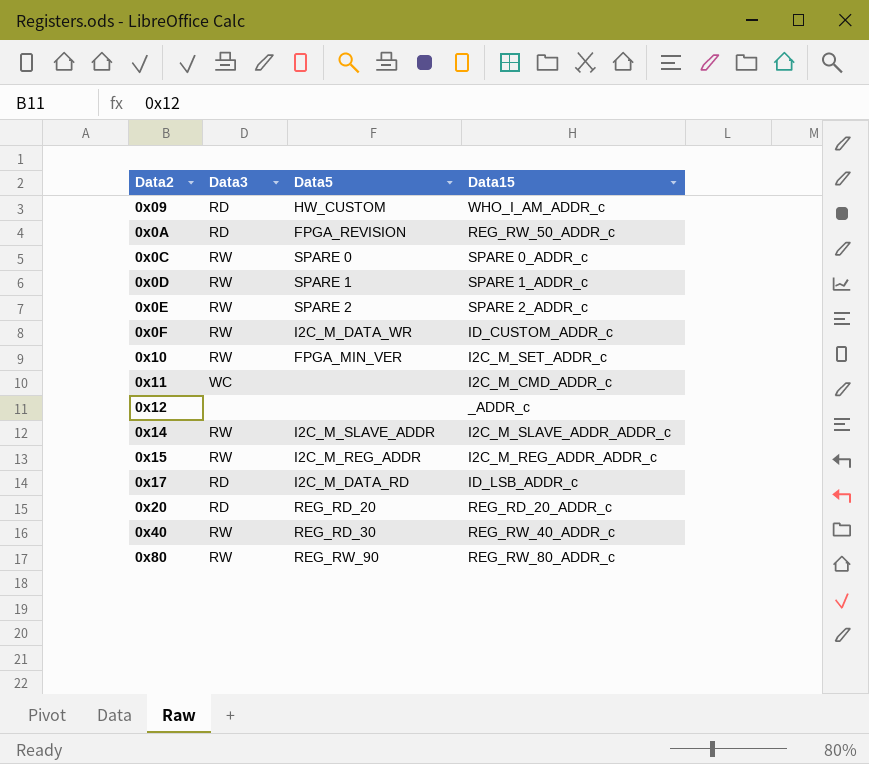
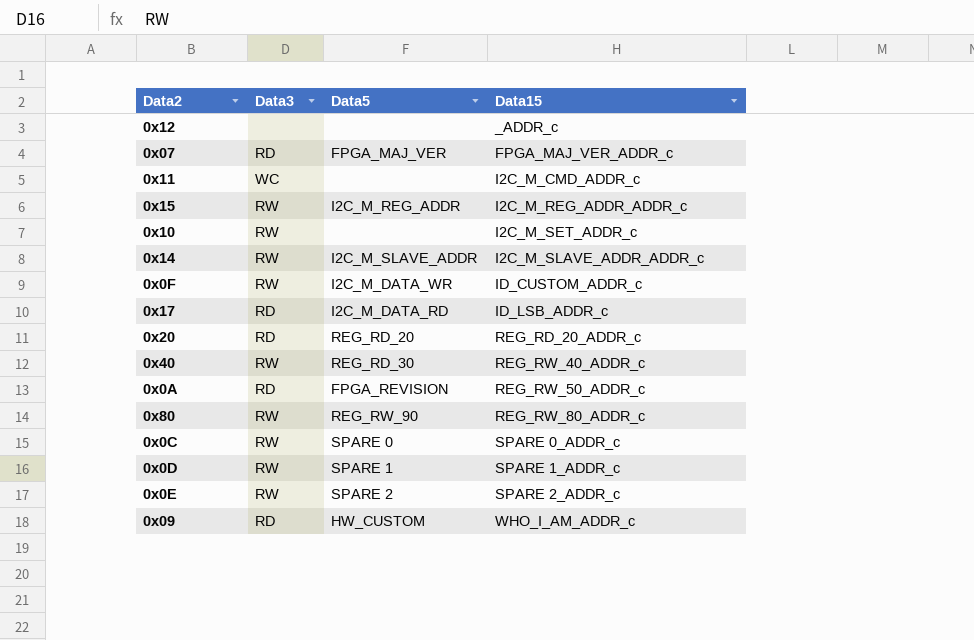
row order: none -> Data15 ascending
row 0x07: none -> RD | FPGA_MAJ_VER | FPGA_MAJ_VER_ADDR_c
0x10 | Data5: FPGA_MIN_VER -> none

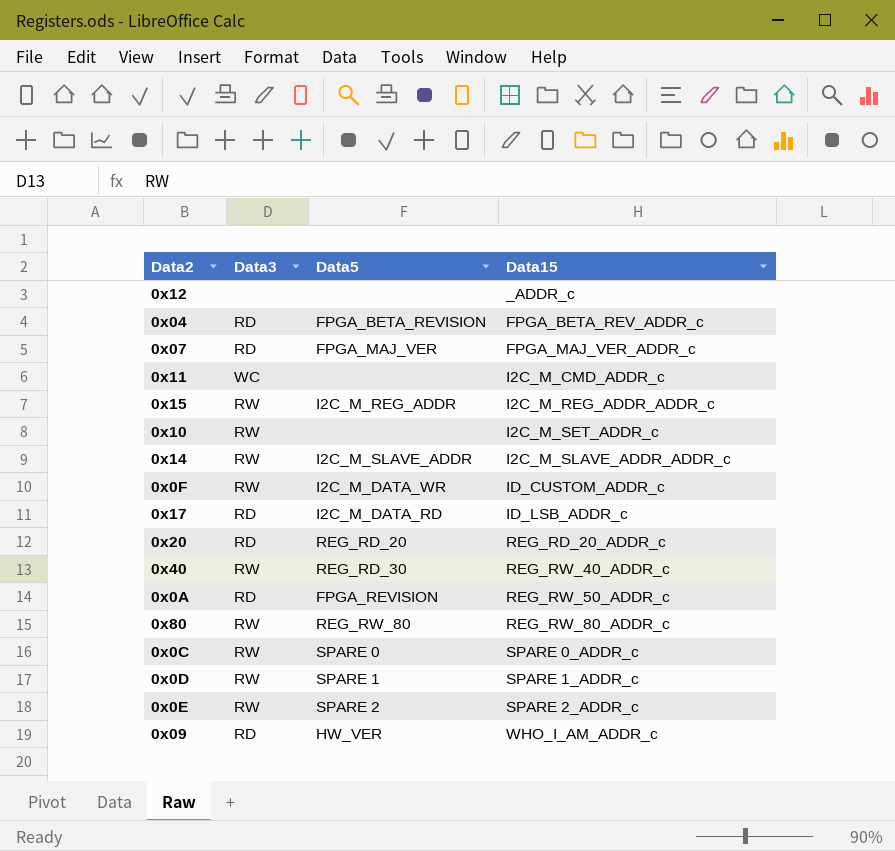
row 0x04: none -> RD | FPGA_BETA_REVISION | FPGA_BETA_REV_ADDR_c
0x80 | Data5: REG_RW_90 -> REG_RW_80
0x09 | Data5: HW_CUSTOM -> HW_VER

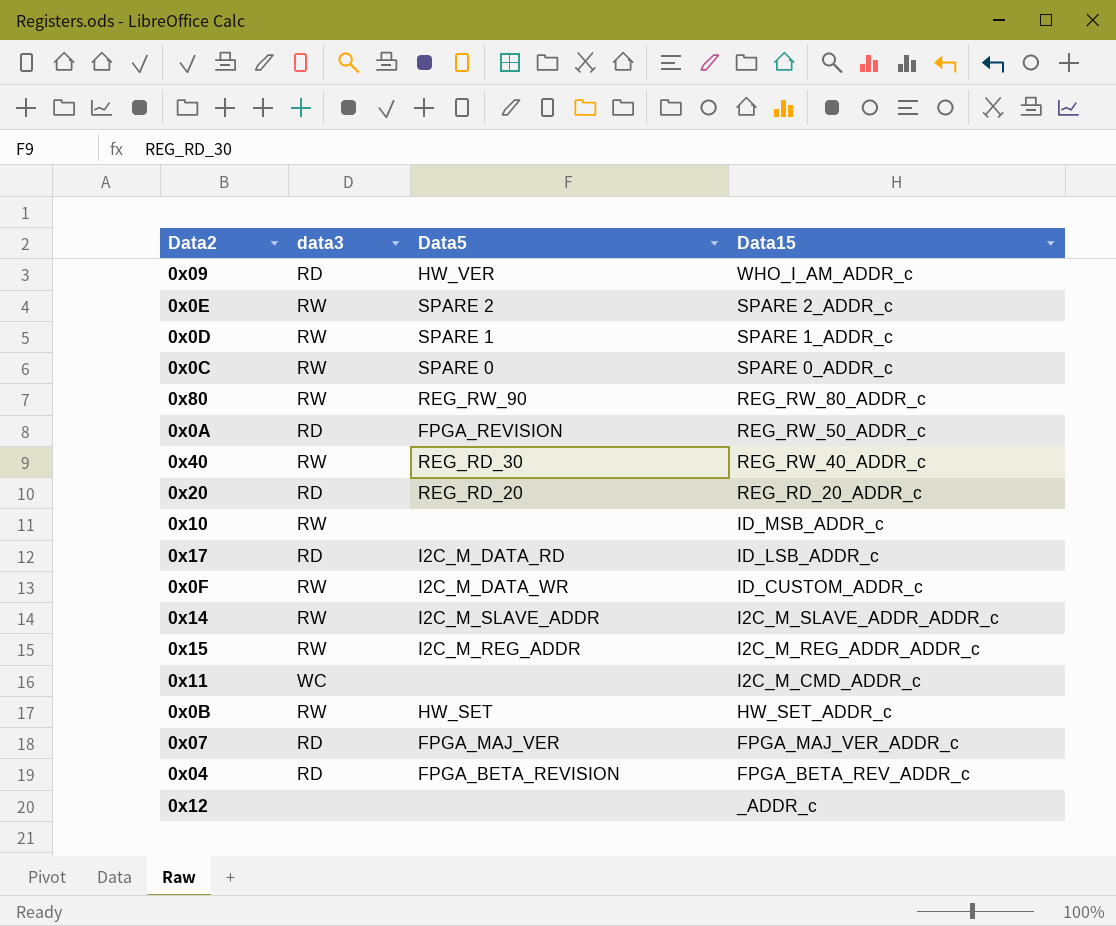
row order: Data15 ascending -> Data15 descending
column name: Data3 -> data3
0x80 | Data5: REG_RW_80 -> REG_RW_90
0x10 | Data15: I2C_M_SET_ADDR_c -> ID_MSB_ADDR_c
row 0x0B: none -> RW | HW_SET | HW_SET_ADDR_c

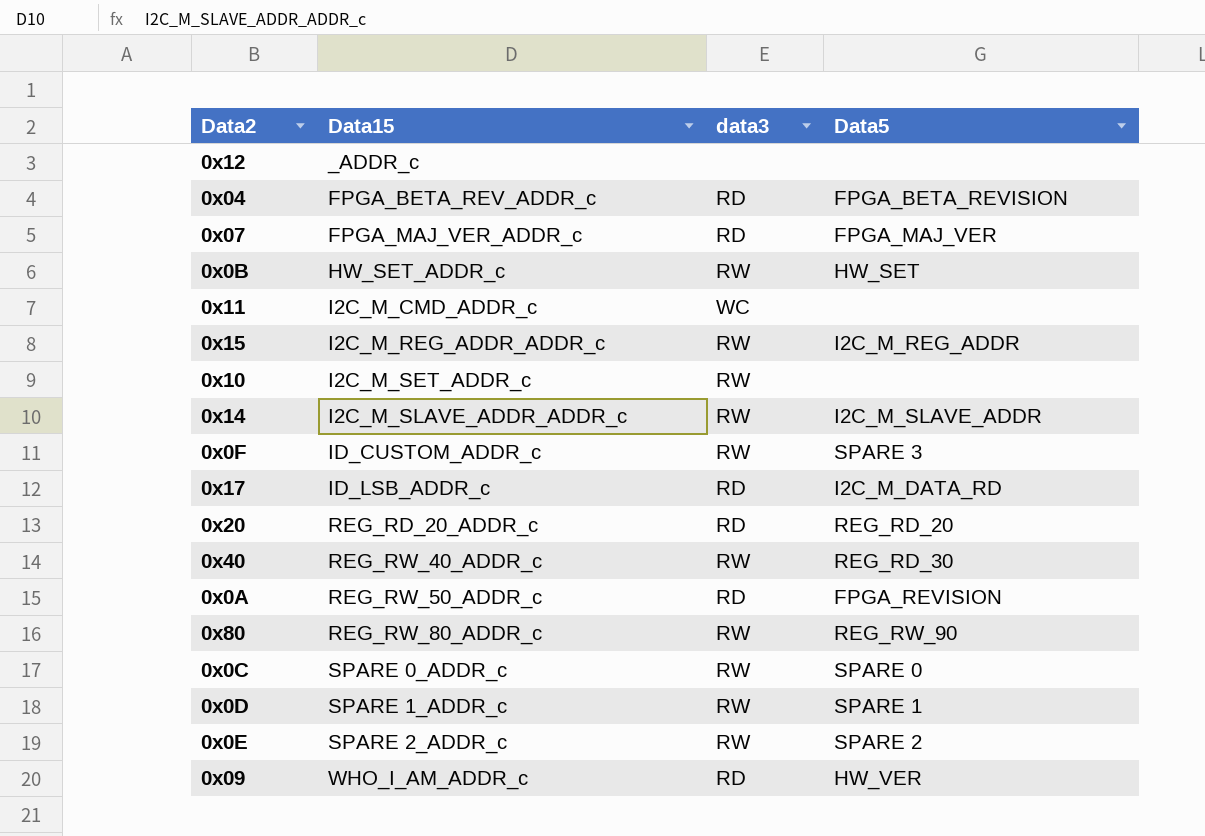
row order: Data15 descending -> Data15 ascending
column Data15 | position: 4 -> 2
0x10 | Data15: ID_MSB_ADDR_c -> I2C_M_SET_ADDR_c
0x0F | Data5: I2C_M_DATA_WR -> SPARE 3

